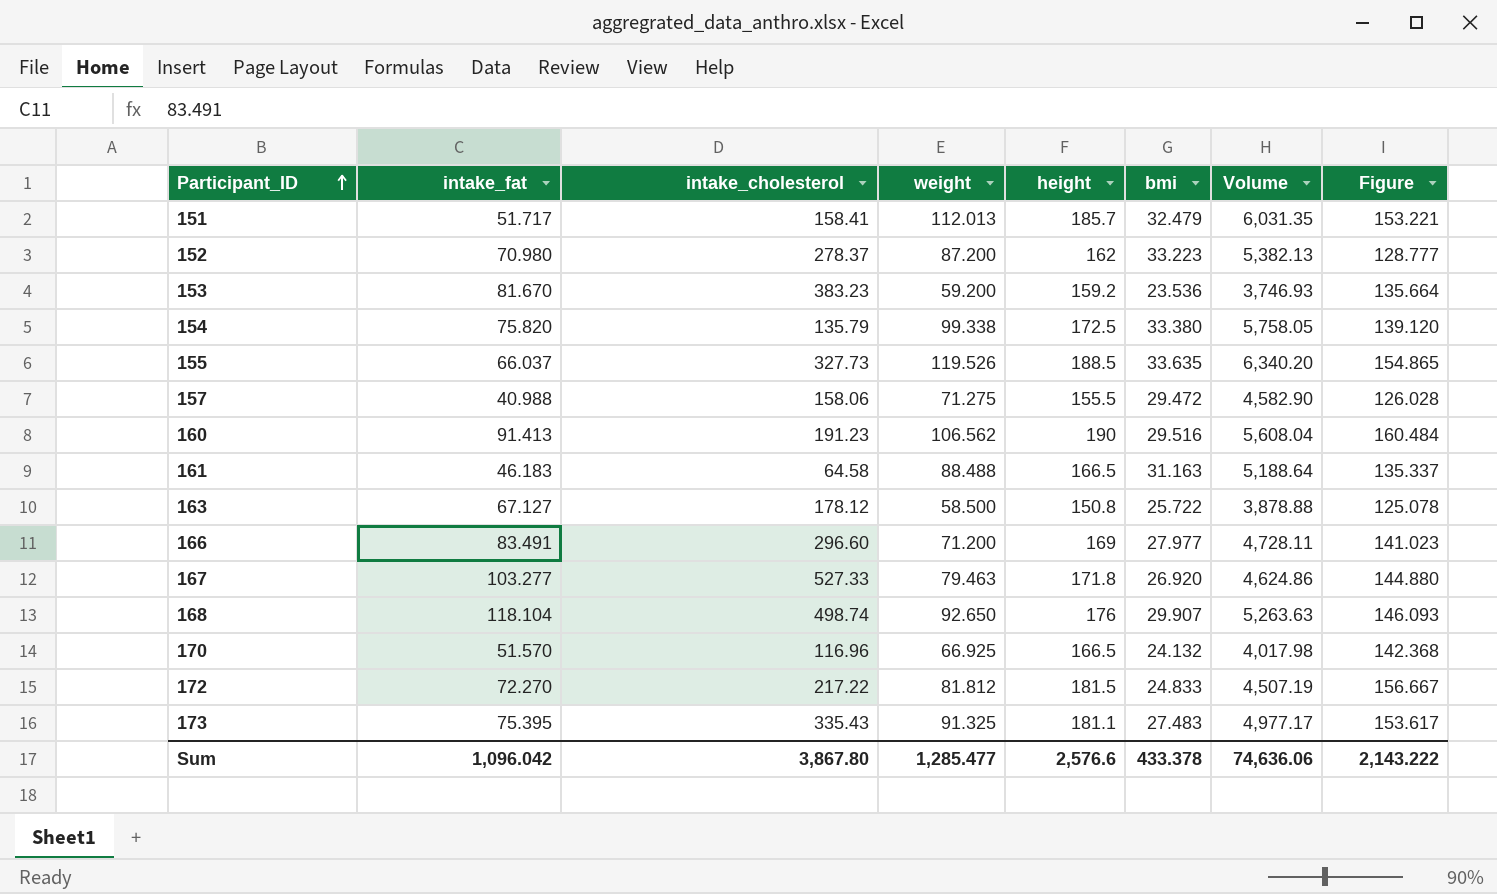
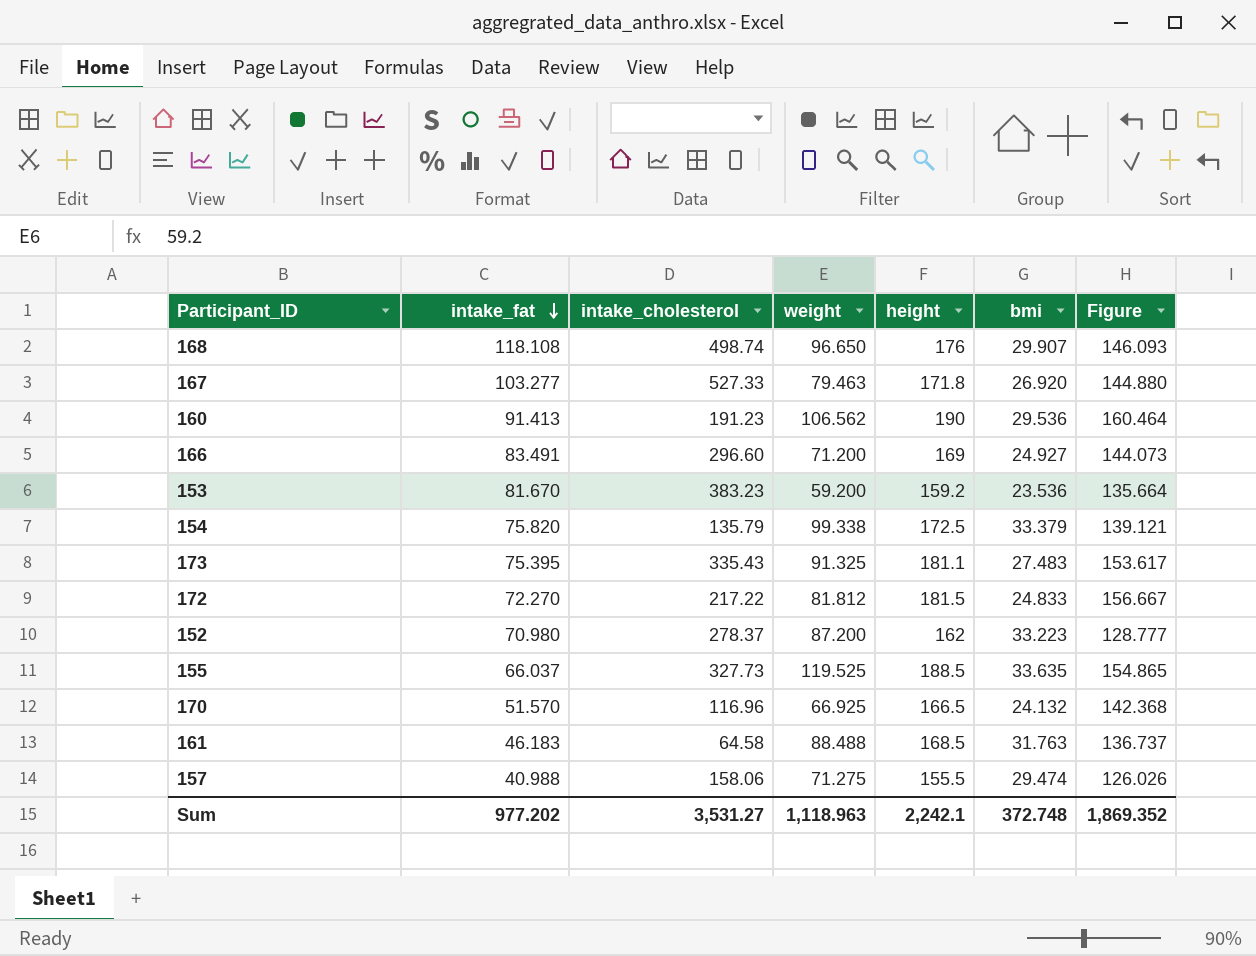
row order: Participant_ID ascending -> intake_fat descending
column Volume | formula: [height] * [bmi] -> none
row 151: 51.717 | 158.41 | 112.013 | 185.7 | 32.479 | 6,031.35 | 153.221 -> none
row 163: 67.127 | 178.12 | 58.500 | 150.8 | 25.722 | 3,878.88 | 125.078 -> none
168 | intake_fat: 118.104 -> 118.108
168 | weight: 92.650 -> 96.650
160 | bmi: 29.516 -> 29.536
160 | Figure: 160.484 -> 160.464
166 | bmi: 27.977 -> 24.927
166 | Figure: 141.023 -> 144.073
154 | bmi: 33.380 -> 33.379
154 | Figure: 139.120 -> 139.121
155 | weight: 119.526 -> 119.525
161 | height: 166.5 -> 168.5
161 | bmi: 31.163 -> 31.763
161 | Figure: 135.337 -> 136.737
157 | bmi: 29.472 -> 29.474
157 | Figure: 126.028 -> 126.026
Sum | intake_fat: 1,096.042 -> 977.202
Sum | intake_cholesterol: 3,867.80 -> 3,531.27
Sum | weight: 1,285.477 -> 1,118.963
Sum | height: 2,576.6 -> 2,242.1
Sum | bmi: 433.378 -> 372.748
Sum | Figure: 2,143.222 -> 1,869.352

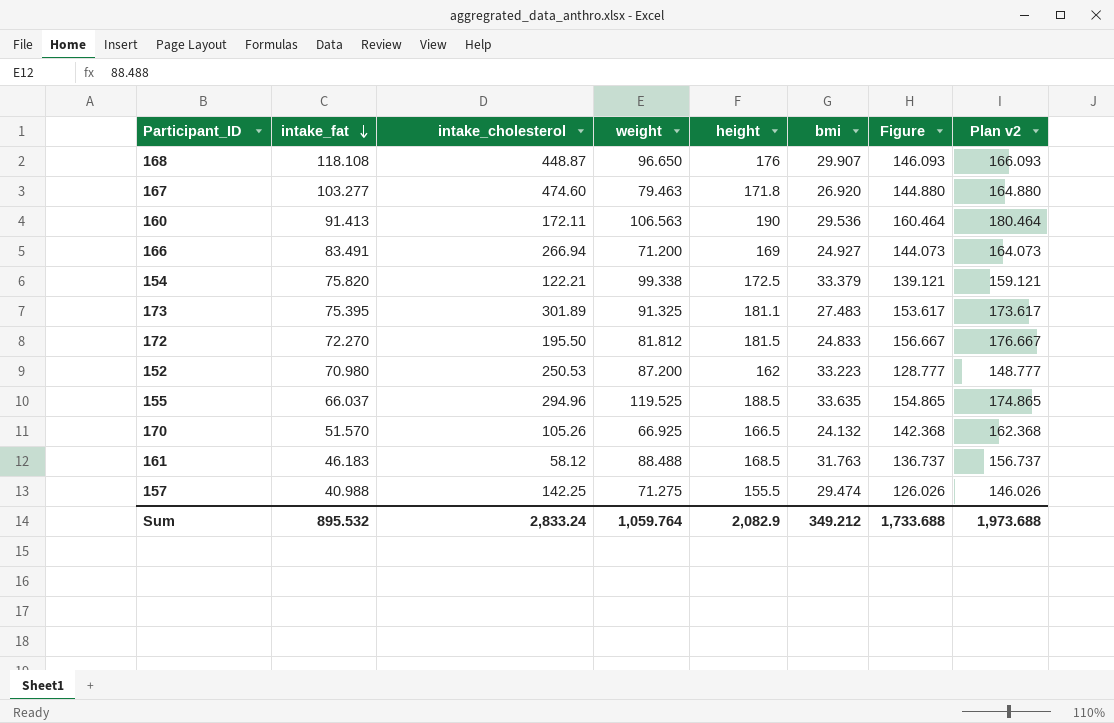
column Plan v2 | formula: none -> [Figure] + 20
row 153: 81.670 | 383.23 | 59.200 | 159.2 | 23.536 | 135.664 -> none
168 | intake_cholesterol: 498.74 -> 448.87
167 | intake_cholesterol: 527.33 -> 474.60
160 | intake_cholesterol: 191.23 -> 172.11
160 | weight: 106.562 -> 106.563
166 | intake_cholesterol: 296.60 -> 266.94
154 | intake_cholesterol: 135.79 -> 122.21
173 | intake_cholesterol: 335.43 -> 301.89
172 | intake_cholesterol: 217.22 -> 195.50
152 | intake_cholesterol: 278.37 -> 250.53
155 | intake_cholesterol: 327.73 -> 294.96
170 | intake_cholesterol: 116.96 -> 105.26
161 | intake_cholesterol: 64.58 -> 58.12
157 | intake_cholesterol: 158.06 -> 142.25
Sum | intake_fat: 977.202 -> 895.532
Sum | intake_cholesterol: 3,531.27 -> 2,833.24
Sum | weight: 1,118.963 -> 1,059.764
Sum | height: 2,242.1 -> 2,082.9
Sum | bmi: 372.748 -> 349.212
Sum | Figure: 1,869.352 -> 1,733.688

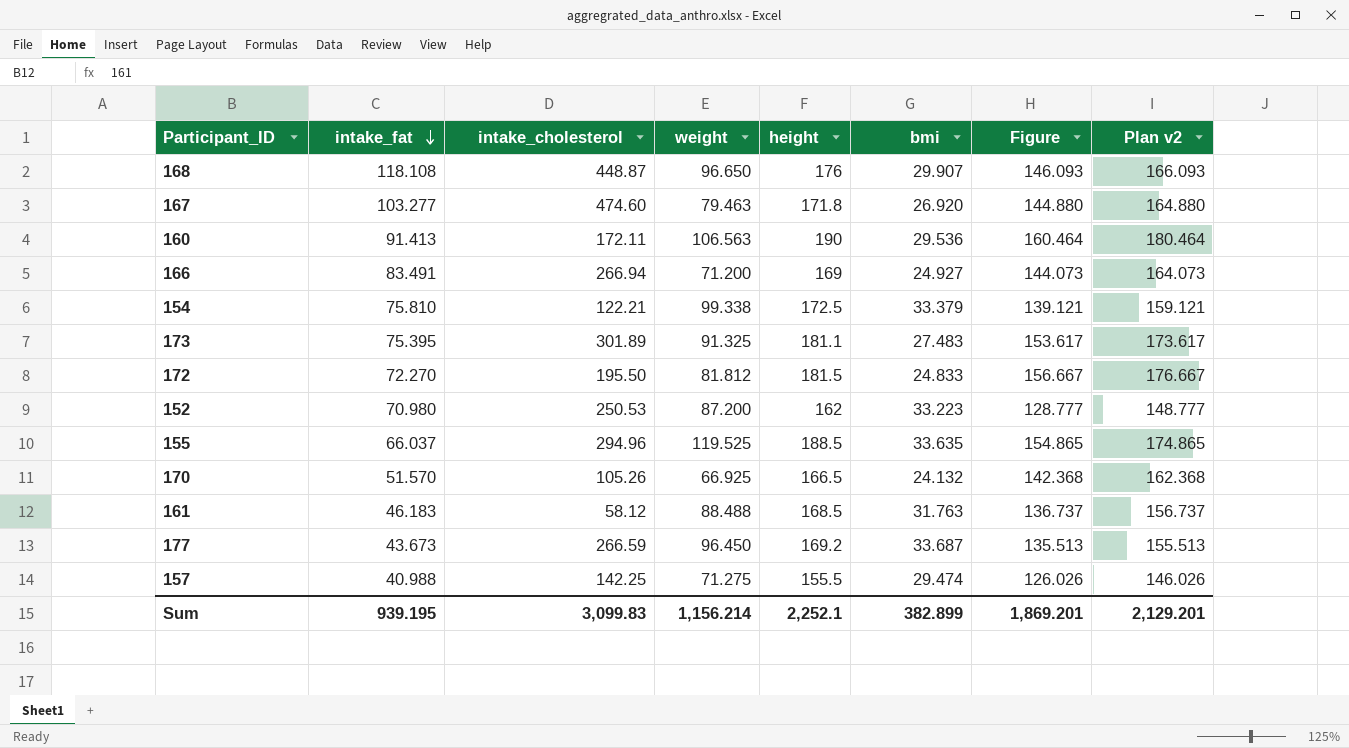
154 | intake_fat: 75.820 -> 75.810
row 177: none -> 43.673 | 266.59 | 96.450 | 169.2 | 33.687 | 135.513 | 155.513
Sum | intake_fat: 895.532 -> 939.195
Sum | intake_cholesterol: 2,833.24 -> 3,099.83
Sum | weight: 1,059.764 -> 1,156.214
Sum | height: 2,082.9 -> 2,252.1
Sum | bmi: 349.212 -> 382.899
Sum | Figure: 1,733.688 -> 1,869.201
Sum | Plan v2: 1,973.688 -> 2,129.201

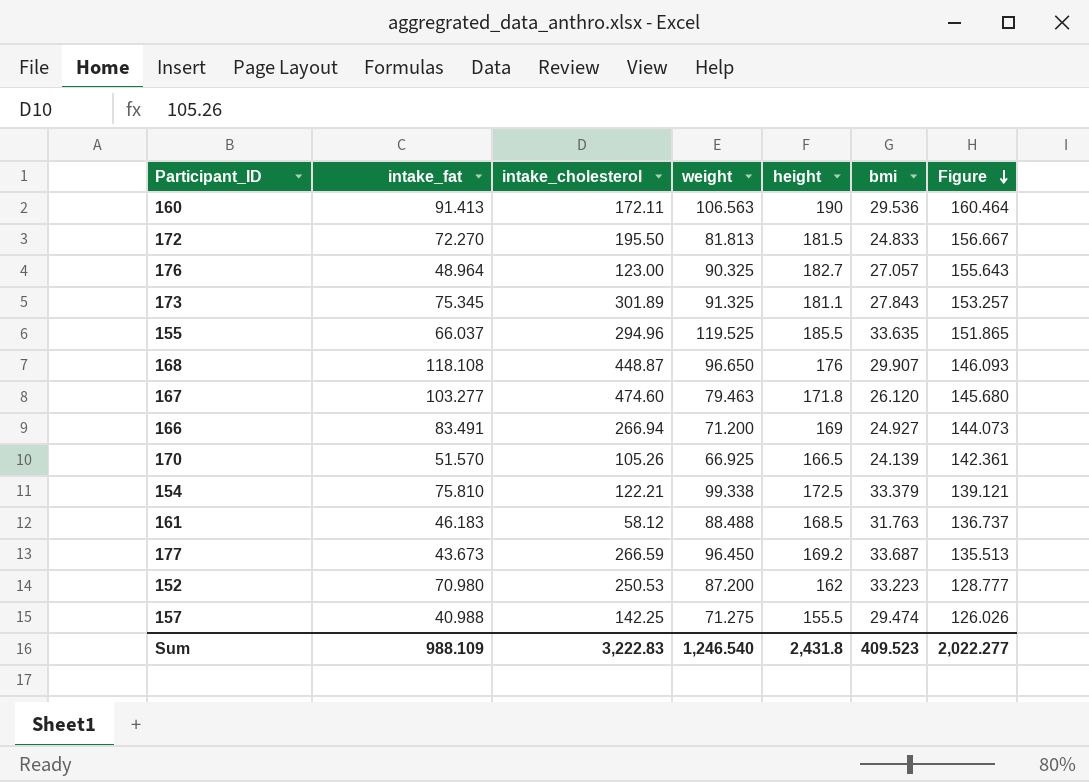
row order: intake_fat descending -> Figure descending
column Plan v2 | formula: [Figure] + 20 -> none
172 | weight: 81.812 -> 81.813
row 176: none -> 48.964 | 123.00 | 90.325 | 182.7 | 27.057 | 155.643
173 | intake_fat: 75.395 -> 75.345
173 | bmi: 27.483 -> 27.843
173 | Figure: 153.617 -> 153.257
155 | height: 188.5 -> 185.5
155 | Figure: 154.865 -> 151.865
167 | bmi: 26.920 -> 26.120
167 | Figure: 144.880 -> 145.680
170 | bmi: 24.132 -> 24.139
170 | Figure: 142.368 -> 142.361
Sum | intake_fat: 939.195 -> 988.109
Sum | intake_cholesterol: 3,099.83 -> 3,222.83
Sum | weight: 1,156.214 -> 1,246.540
Sum | height: 2,252.1 -> 2,431.8
Sum | bmi: 382.899 -> 409.523
Sum | Figure: 1,869.201 -> 2,022.277

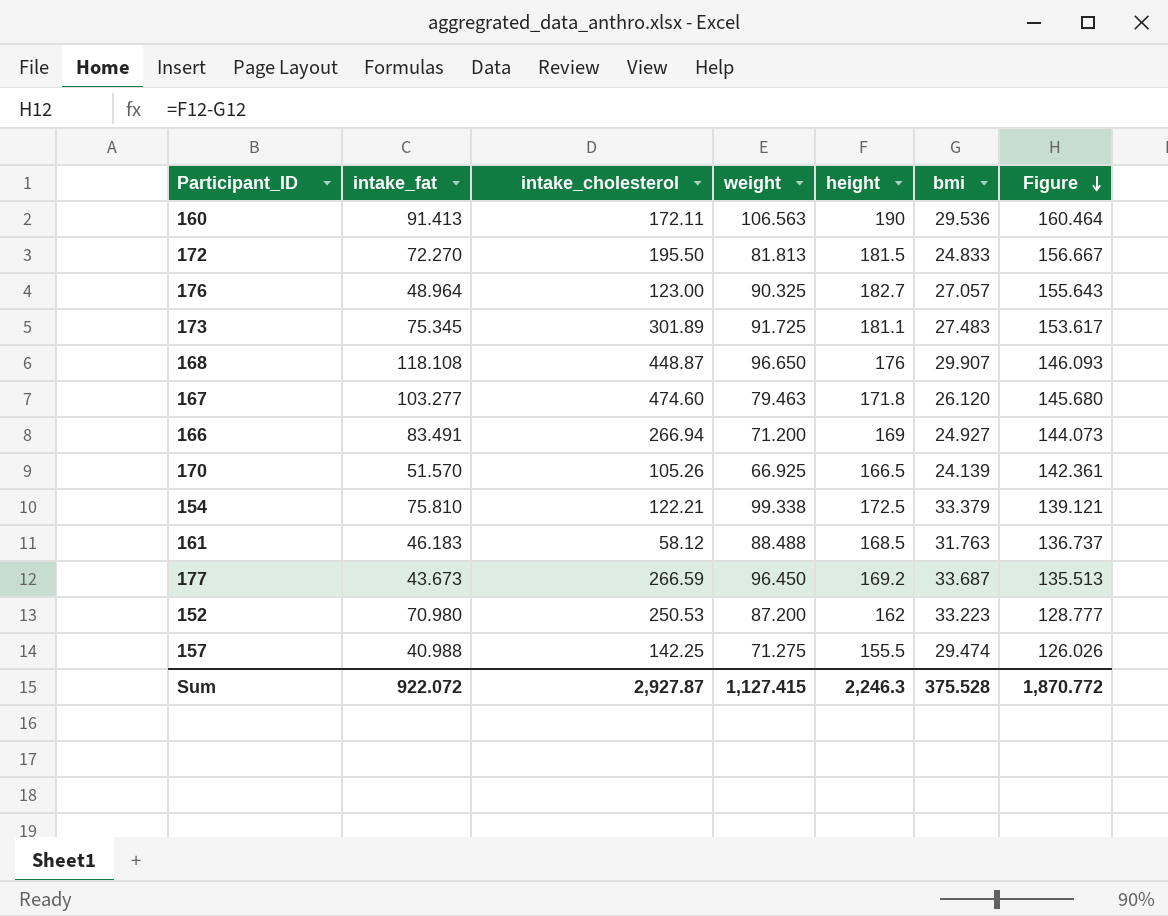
row 155: 66.037 | 294.96 | 119.525 | 185.5 | 33.635 | 151.865 -> none
173 | weight: 91.325 -> 91.725
173 | bmi: 27.843 -> 27.483
173 | Figure: 153.257 -> 153.617
Sum | intake_fat: 988.109 -> 922.072
Sum | intake_cholesterol: 3,222.83 -> 2,927.87
Sum | weight: 1,246.540 -> 1,127.415
Sum | height: 2,431.8 -> 2,246.3
Sum | bmi: 409.523 -> 375.528
Sum | Figure: 2,022.277 -> 1,870.772

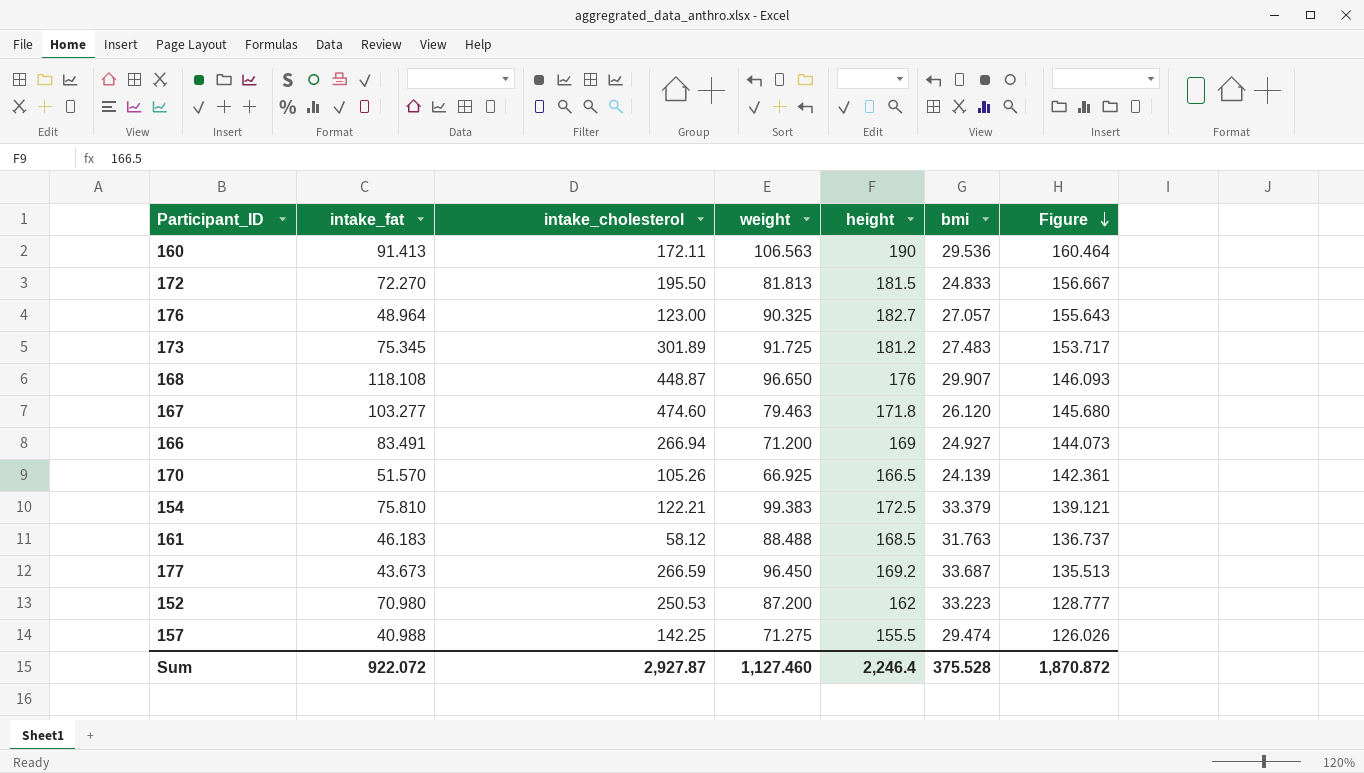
173 | height: 181.1 -> 181.2
173 | Figure: 153.617 -> 153.717
154 | weight: 99.338 -> 99.383
Sum | weight: 1,127.415 -> 1,127.460
Sum | height: 2,246.3 -> 2,246.4
Sum | Figure: 1,870.772 -> 1,870.872

